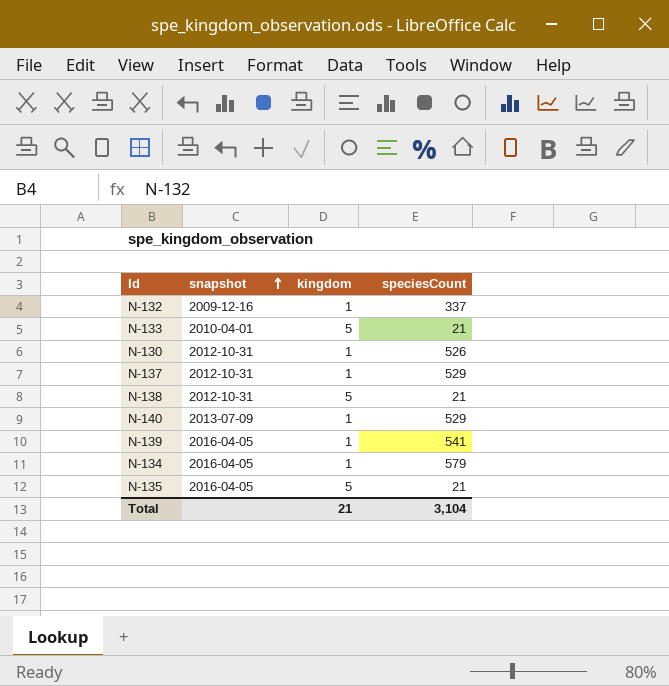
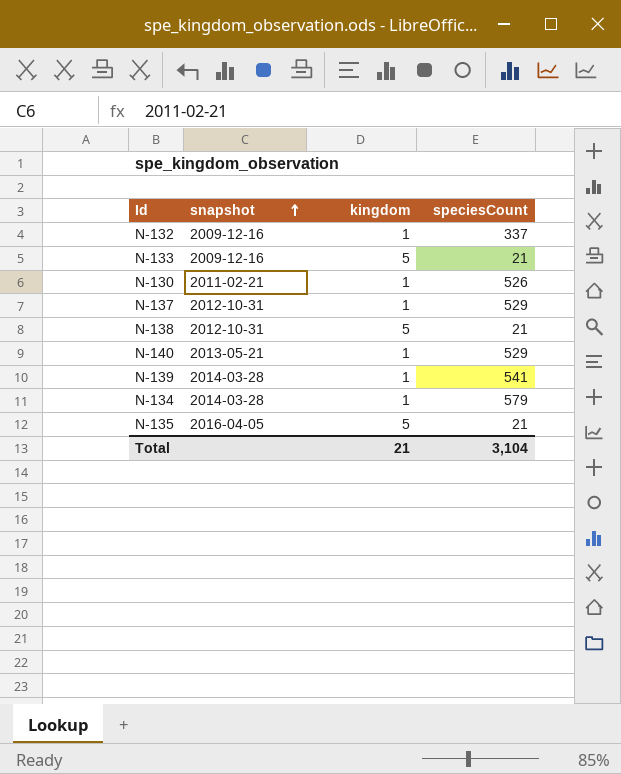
N-133 | snapshot: 2010-04-01 -> 2009-12-16
N-130 | snapshot: 2012-10-31 -> 2011-02-21
N-140 | snapshot: 2013-07-09 -> 2013-05-21
N-139 | snapshot: 2016-04-05 -> 2014-03-28
N-134 | snapshot: 2016-04-05 -> 2014-03-28

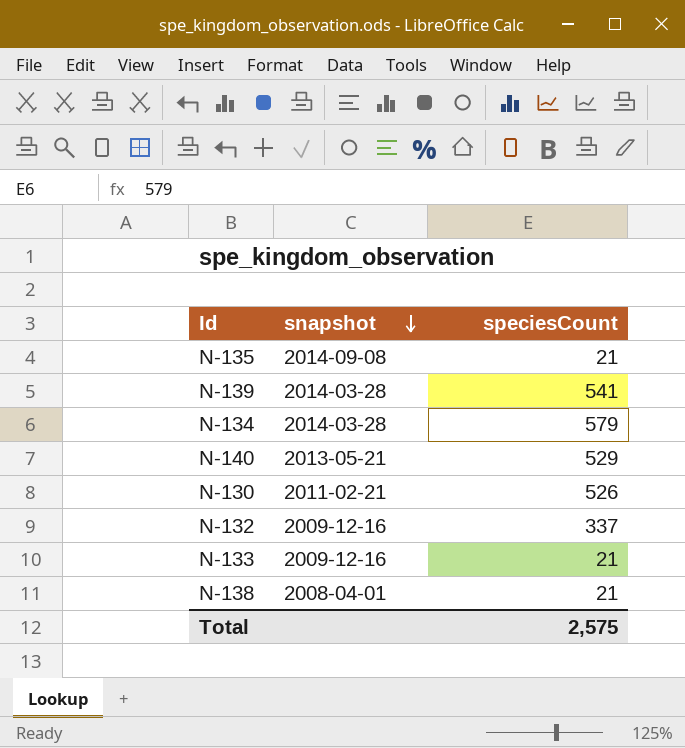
row order: snapshot ascending -> snapshot descending
column kingdom | position: 3 -> none
row N-137: 2012-10-31 | 1 | 529 -> none
N-135 | snapshot: 2016-04-05 -> 2014-09-08
N-138 | snapshot: 2012-10-31 -> 2008-04-01
Total | speciesCount: 3,104 -> 2,575

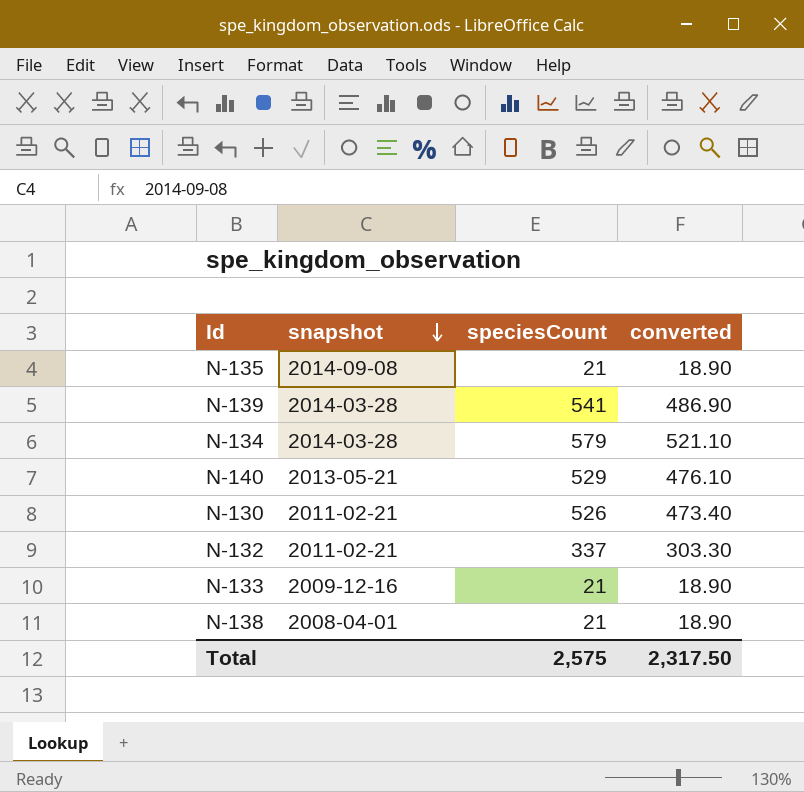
column converted | formula: none -> [speciesCount] * 0.9
N-132 | snapshot: 2009-12-16 -> 2011-02-21

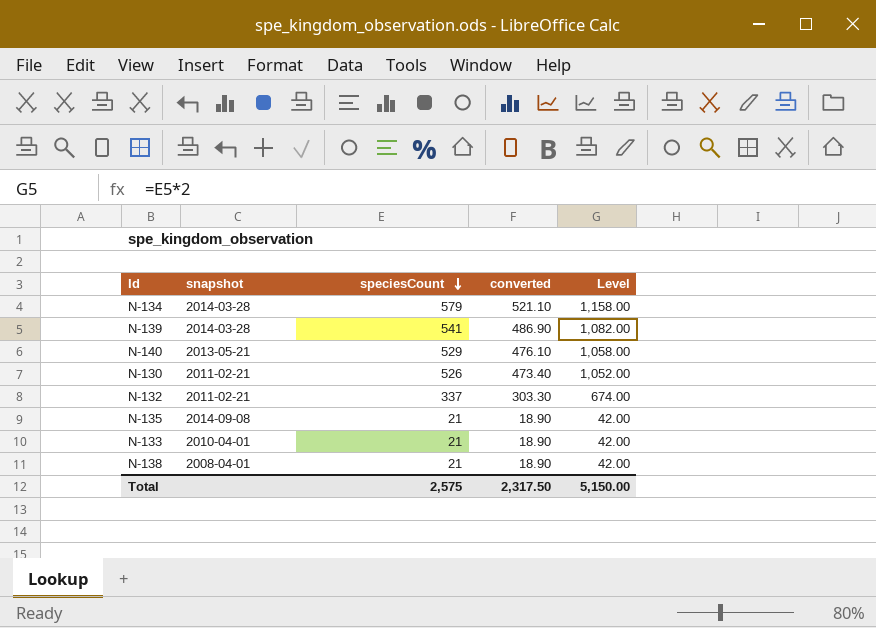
row order: snapshot descending -> speciesCount descending
column Level | formula: none -> [speciesCount] * 2
N-133 | snapshot: 2009-12-16 -> 2010-04-01

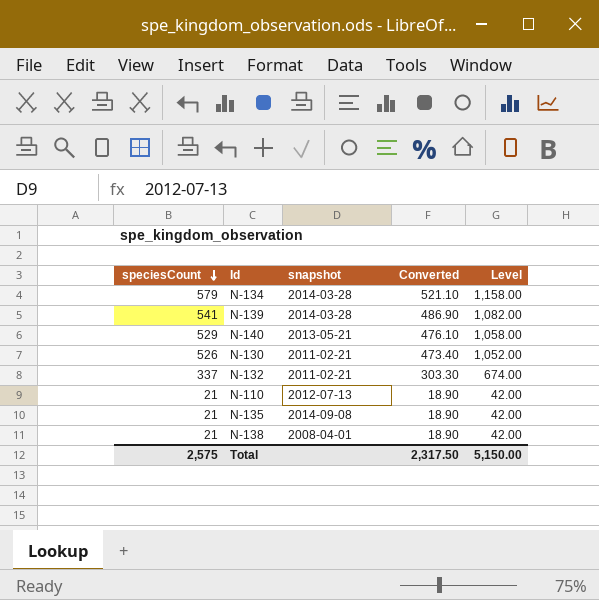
column speciesCount | position: 3 -> 1
column name: converted -> Converted
row N-133: 2010-04-01 | 21 | 18.90 | 42.00 -> none
row N-110: none -> 21 | 2012-07-13 | 18.90 | 42.00

